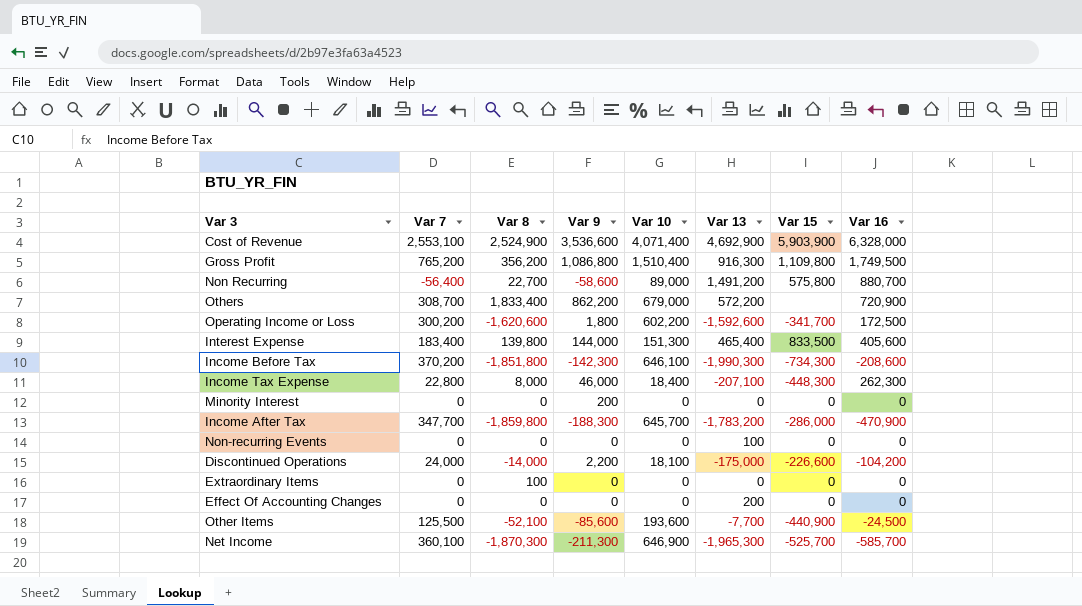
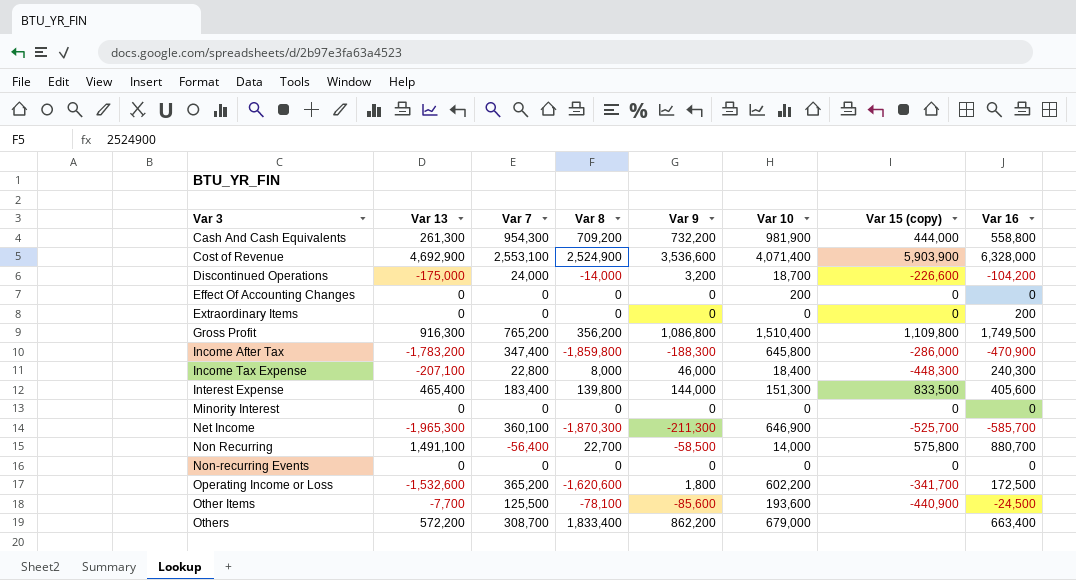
row order: none -> Var 3 ascending
column Var 13 | position: 6 -> 2
column name: Var 15 -> Var 15 (copy)
row Income Before Tax: 370,200 | -1,851,800 | -142,300 | 646,100 | -1,990,300 | -734,300 | -208,600 -> none
row Cash And Cash Equivalents: none -> 261,300 | 954,300 | 709,200 | 732,200 | 981,900 | 444,000 | 558,800
Discontinued Operations | Var 9: 2,200 -> 3,200
Discontinued Operations | Var 10: 18,100 -> 18,700
Effect Of Accounting Changes | Var 13: 200 -> 0
Effect Of Accounting Changes | Var 10: 0 -> 200
Extraordinary Items | Var 8: 100 -> 0
Extraordinary Items | Var 16: 0 -> 200
Income After Tax | Var 7: 347,700 -> 347,400
Income After Tax | Var 10: 645,700 -> 645,800
Income Tax Expense | Var 16: 262,300 -> 240,300
Minority Interest | Var 9: 200 -> 0
Non Recurring | Var 13: 1,491,200 -> 1,491,100
Non Recurring | Var 9: -58,600 -> -58,500
Non Recurring | Var 10: 89,000 -> 14,000
Non-recurring Events | Var 13: 100 -> 0
Operating Income or Loss | Var 13: -1,592,600 -> -1,532,600
Operating Income or Loss | Var 7: 300,200 -> 365,200
Other Items | Var 8: -52,100 -> -78,100
Others | Var 16: 720,900 -> 663,400

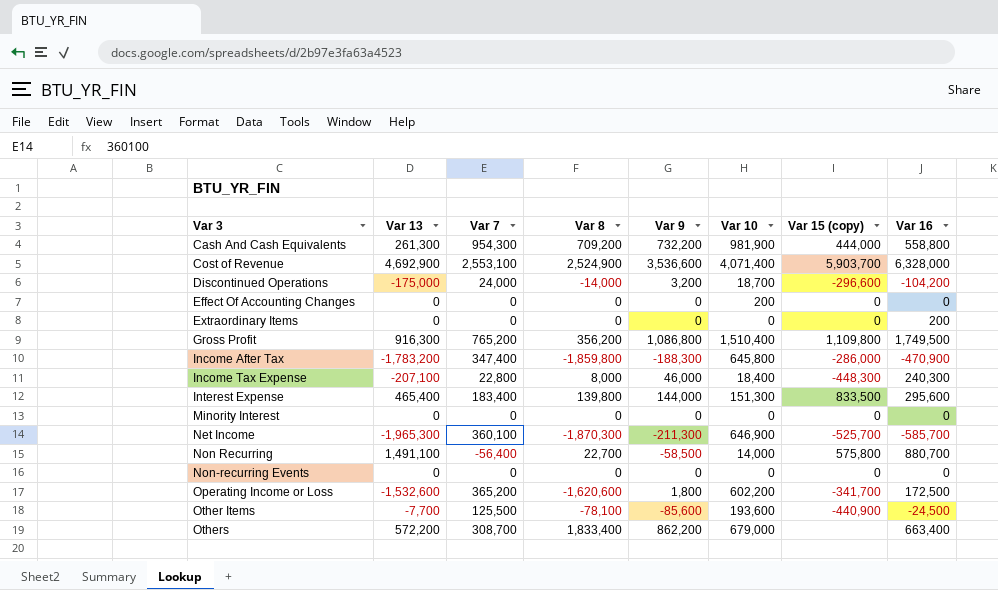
Cost of Revenue | Var 15 (copy): 5,903,900 -> 5,903,700
Discontinued Operations | Var 15 (copy): -226,600 -> -296,600
Interest Expense | Var 16: 405,600 -> 295,600

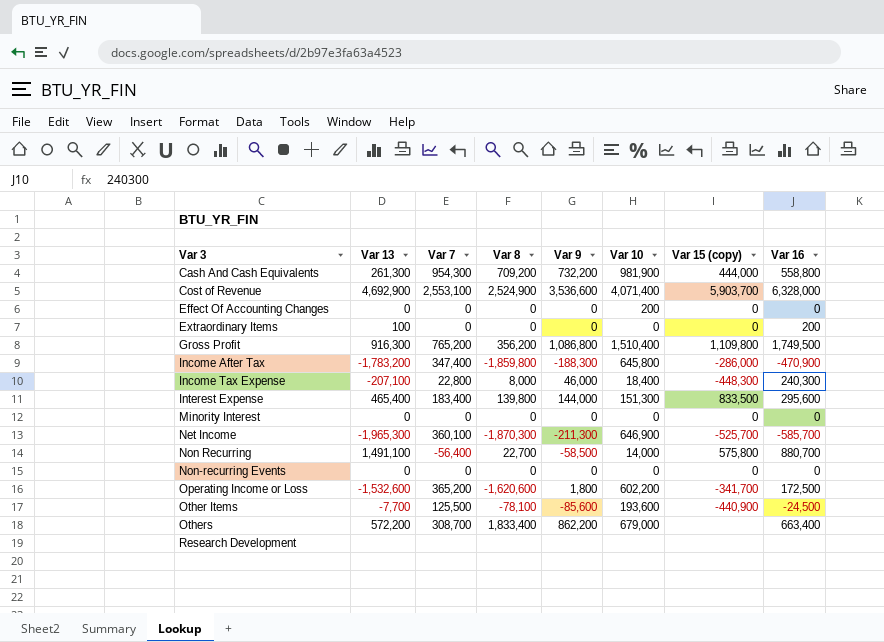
row Discontinued Operations: -175,000 | 24,000 | -14,000 | 3,200 | 18,700 | -296,600 | -104,200 -> none
Extraordinary Items | Var 13: 0 -> 100
row Research Development: none -> none | none | none | none | none | none | none

